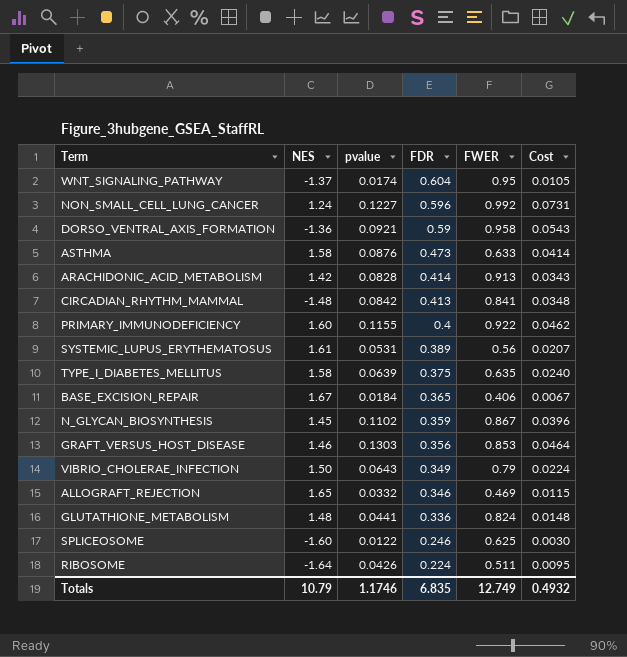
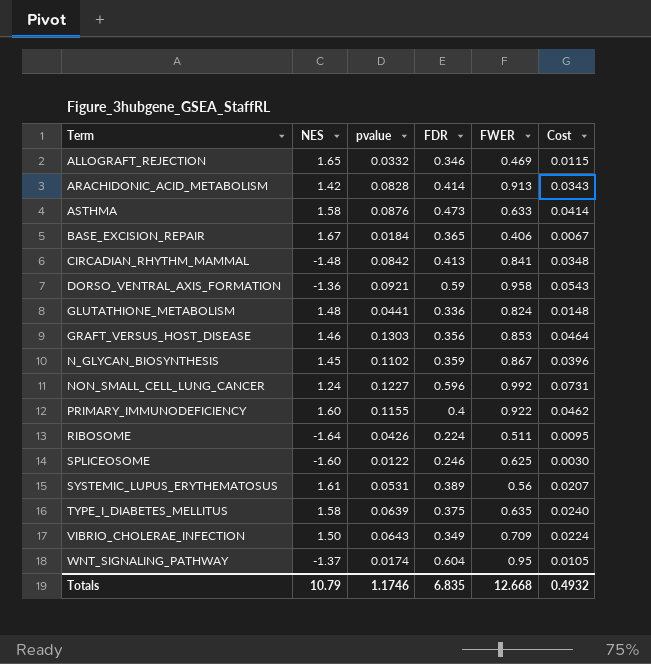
row order: FDR descending -> Term ascending
VIBRIO_CHOLERAE_INFECTION | FWER: 0.79 -> 0.709
Totals | FWER: 12.749 -> 12.668

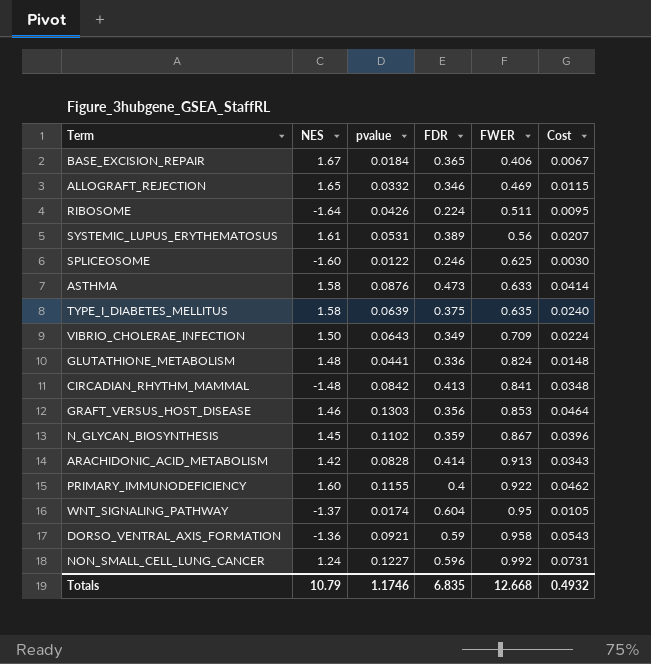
row order: Term ascending -> FWER ascending

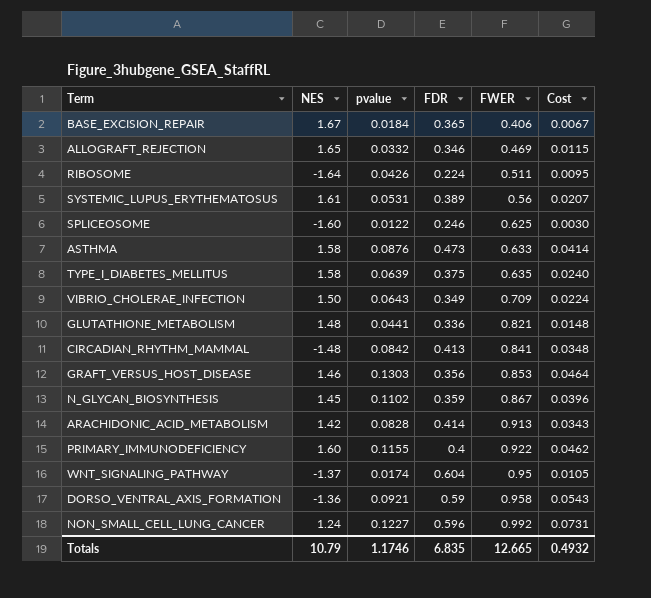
GLUTATHIONE_METABOLISM | FWER: 0.824 -> 0.821
Totals | FWER: 12.668 -> 12.665

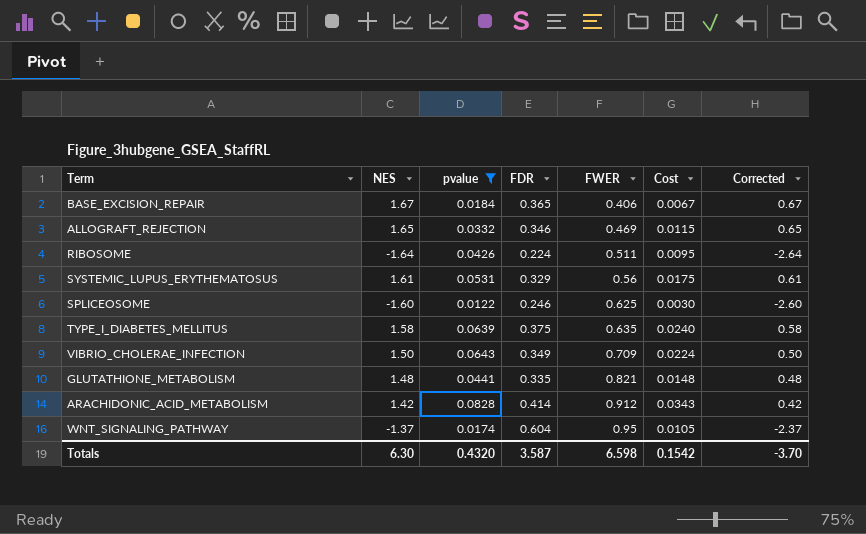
filter: none -> pvalue <= 0.0828
column Corrected | formula: none -> [NES] - 1
SYSTEMIC_LUPUS_ERYTHEMATOSUS | FDR: 0.389 -> 0.329
SYSTEMIC_LUPUS_ERYTHEMATOSUS | Cost: 0.0207 -> 0.0175
GLUTATHIONE_METABOLISM | FDR: 0.336 -> 0.335
ARACHIDONIC_ACID_METABOLISM | FWER: 0.913 -> 0.912
Totals | NES: 10.79 -> 6.30
Totals | pvalue: 1.1746 -> 0.4320
Totals | FDR: 6.835 -> 3.587
Totals | FWER: 12.665 -> 6.598
Totals | Cost: 0.4932 -> 0.1542

